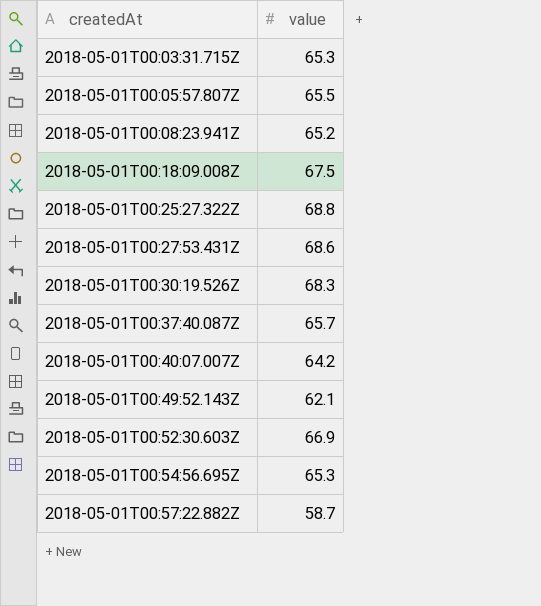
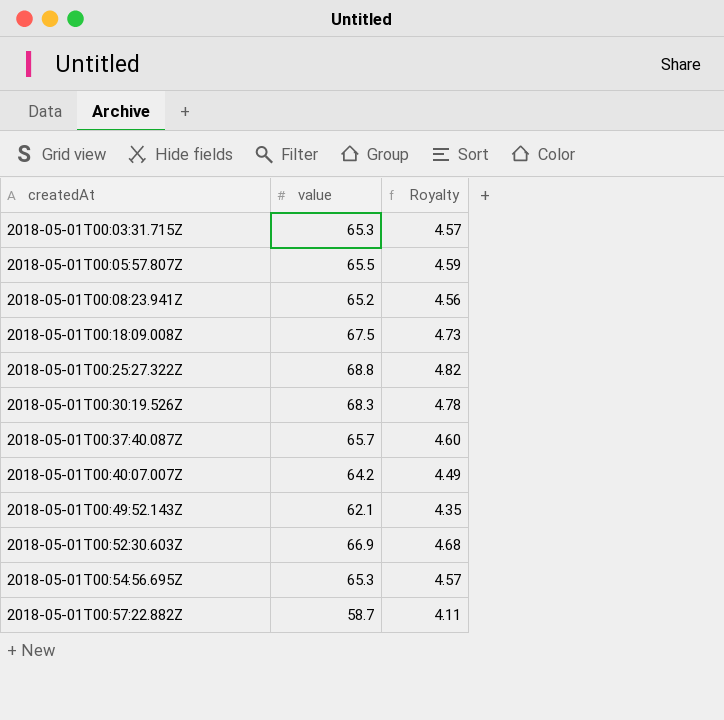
column Royalty | formula: none -> [value] * 0.07
row 2018-05-01T00:27:53.431Z: 68.6 -> none

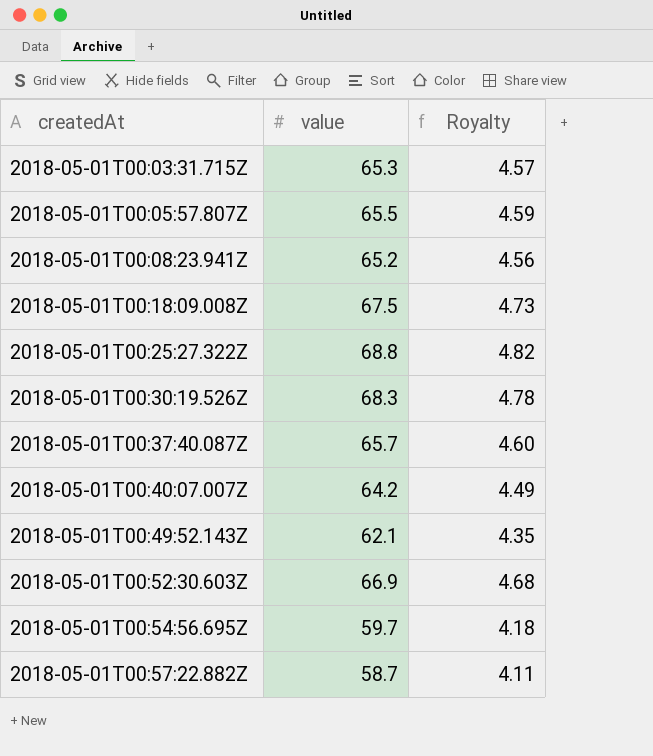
2018-05-01T00:54:56.695Z | value: 65.3 -> 59.7
2018-05-01T00:54:56.695Z | Royalty: 4.57 -> 4.18

